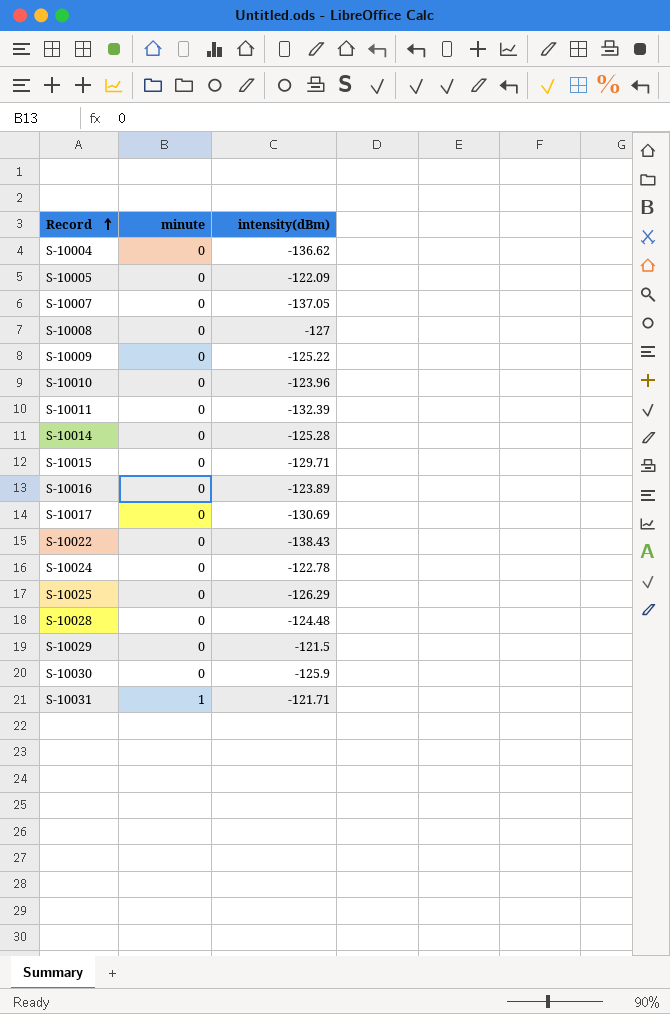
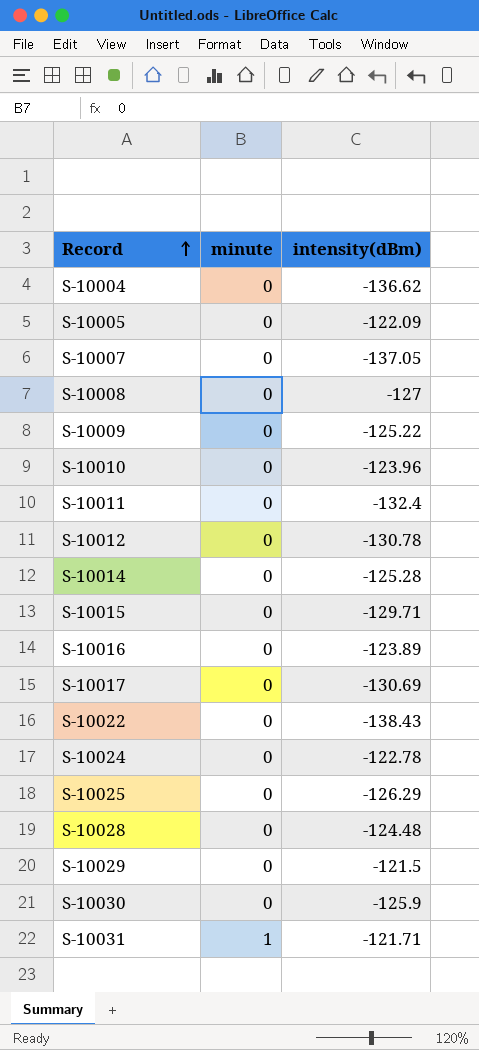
S-10011 | intensity(dBm): -132.39 -> -132.4
row S-10012: none -> 0 | -130.78

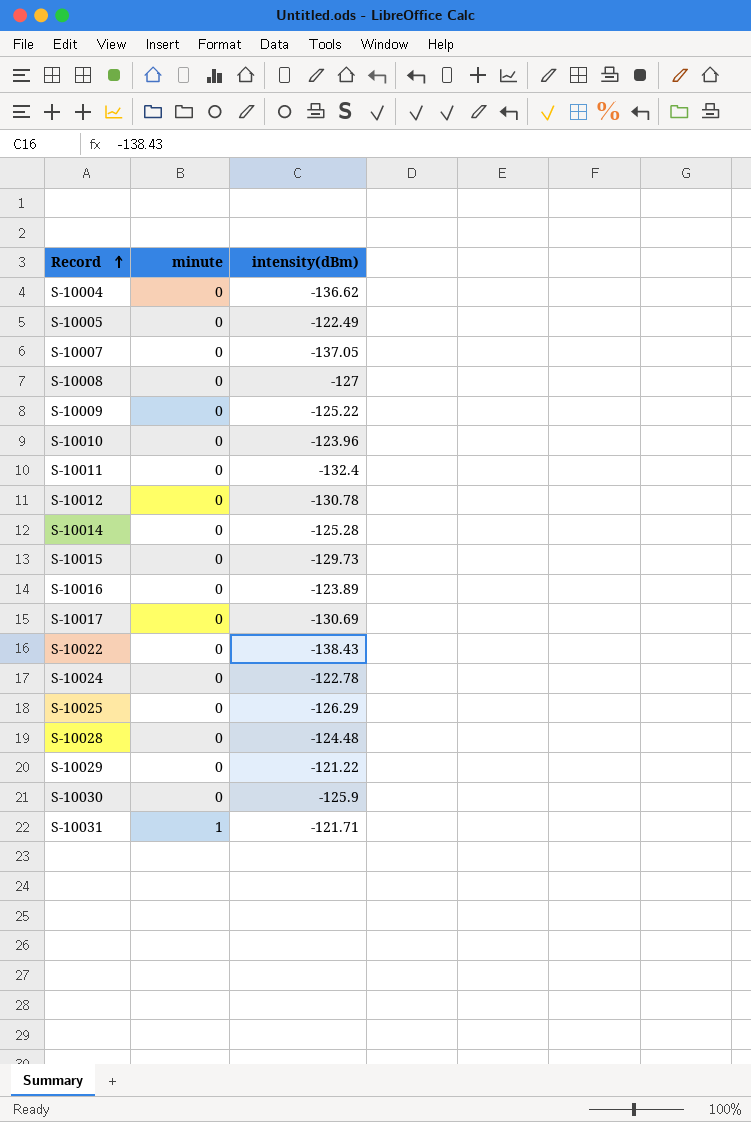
S-10005 | intensity(dBm): -122.09 -> -122.49
S-10015 | intensity(dBm): -129.71 -> -129.73
S-10029 | intensity(dBm): -121.5 -> -121.22

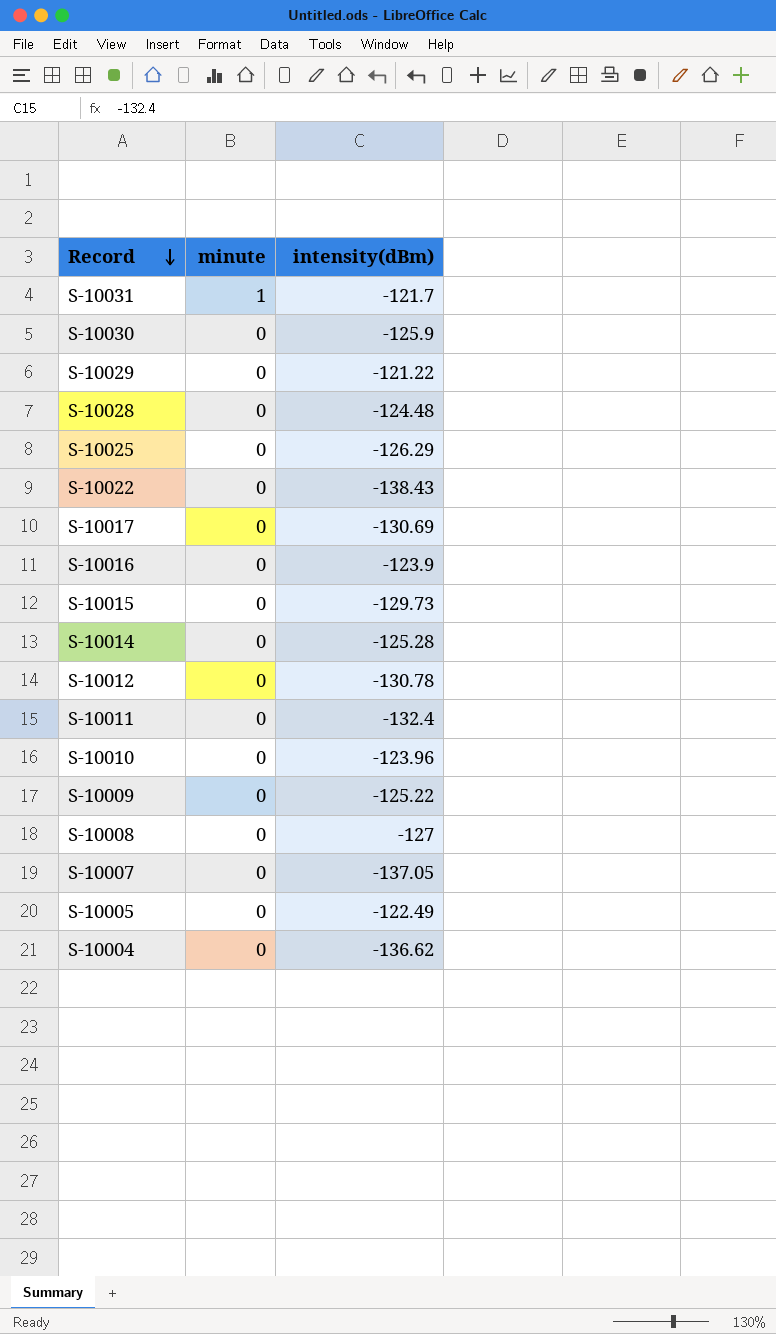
row order: Record ascending -> Record descending
row S-10024: 0 | -122.78 -> none
S-10031 | intensity(dBm): -121.71 -> -121.7
S-10016 | intensity(dBm): -123.89 -> -123.9

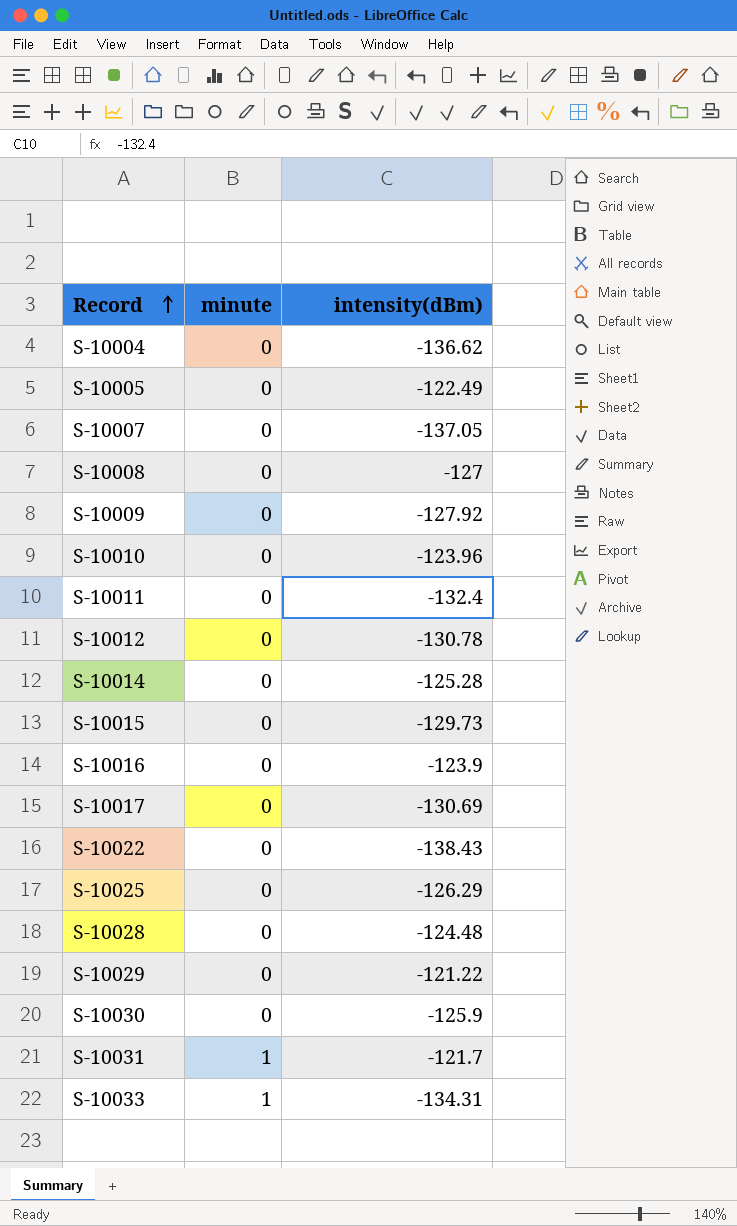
row order: Record descending -> Record ascending
S-10009 | intensity(dBm): -125.22 -> -127.92
row S-10033: none -> 1 | -134.31

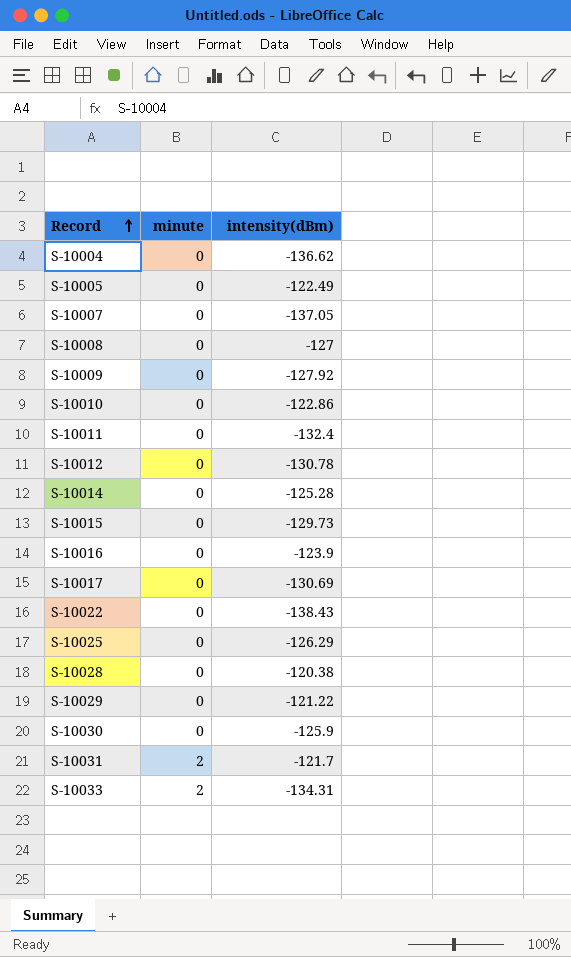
S-10010 | intensity(dBm): -123.96 -> -122.86
S-10028 | intensity(dBm): -124.48 -> -120.38
S-10031 | minute: 1 -> 2
S-10033 | minute: 1 -> 2

